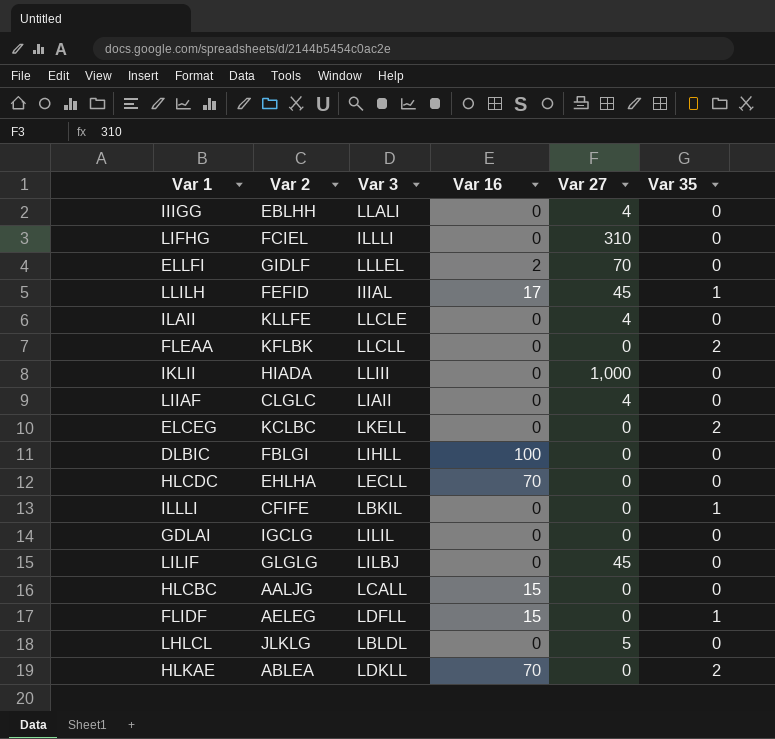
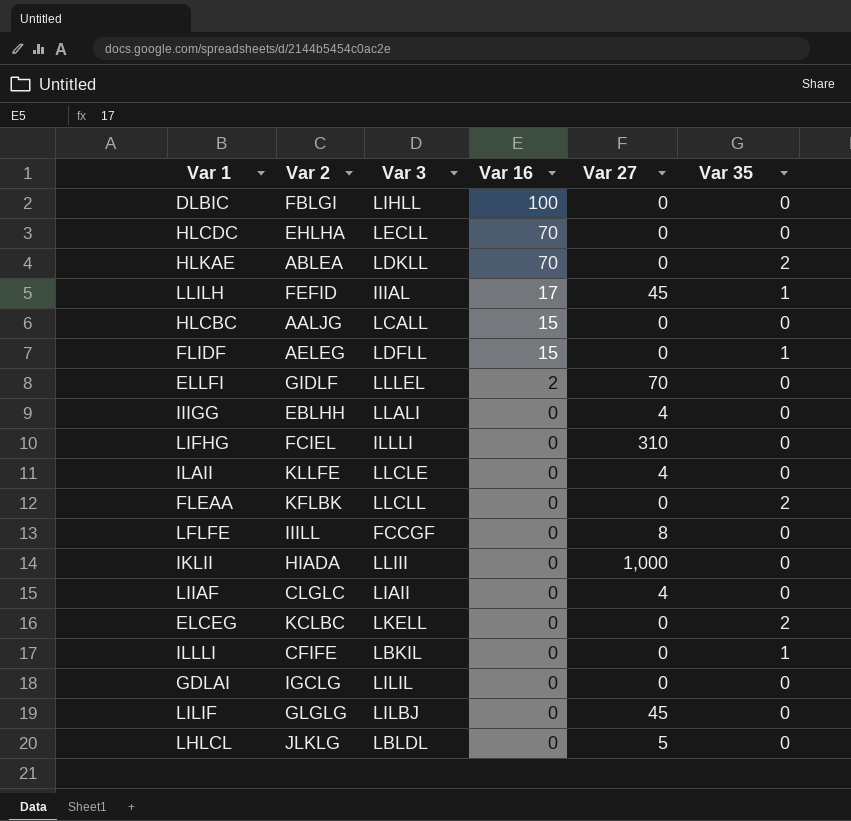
row order: none -> Var 16 descending
row LFLFE: none -> IIILL | FCCGF | 0 | 8 | 0

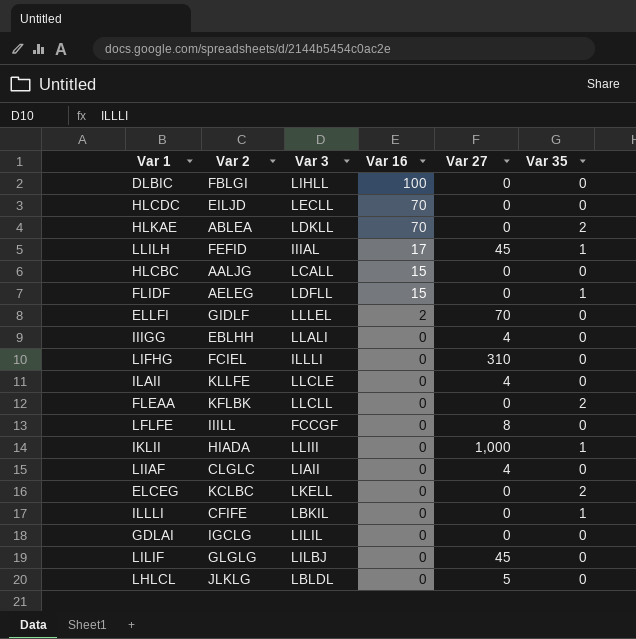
HLCDC | Var 2: EHLHA -> EILJD
IKLII | Var 35: 0 -> 1

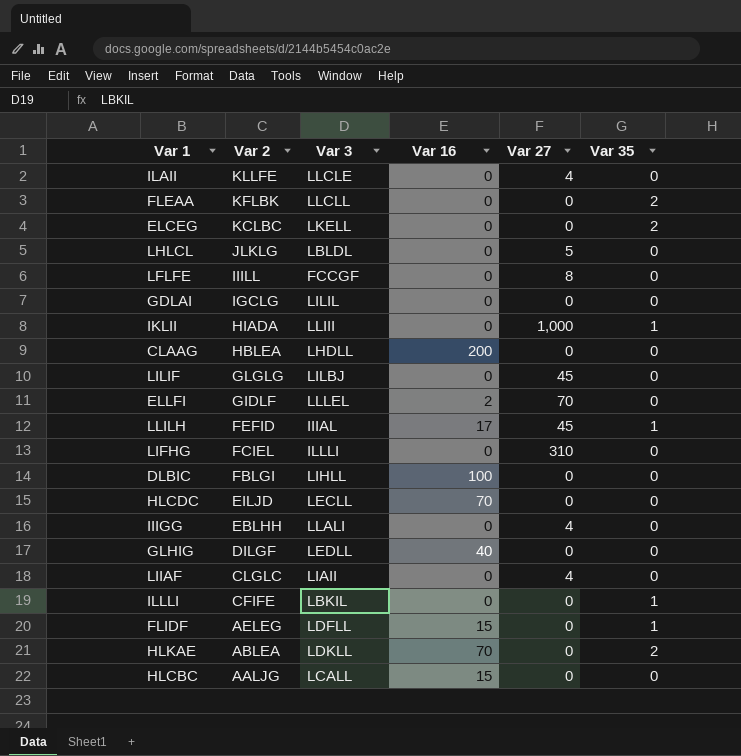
row order: Var 16 descending -> Var 2 descending
row CLAAG: none -> HBLEA | LHDLL | 200 | 0 | 0
row GLHIG: none -> DILGF | LEDLL | 40 | 0 | 0

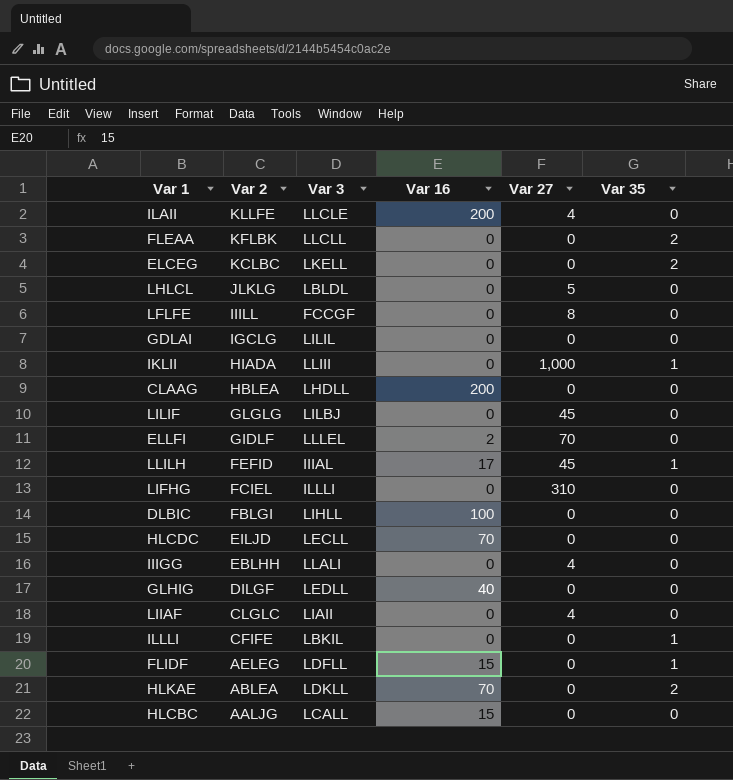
ILAII | Var 16: 0 -> 200

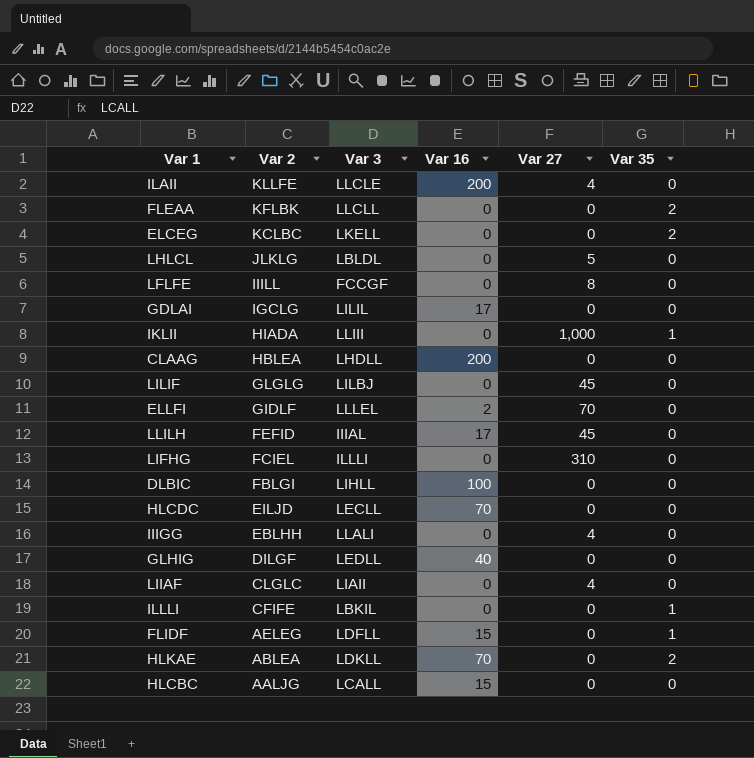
GDLAI | Var 16: 0 -> 17
LLILH | Var 35: 1 -> 0

